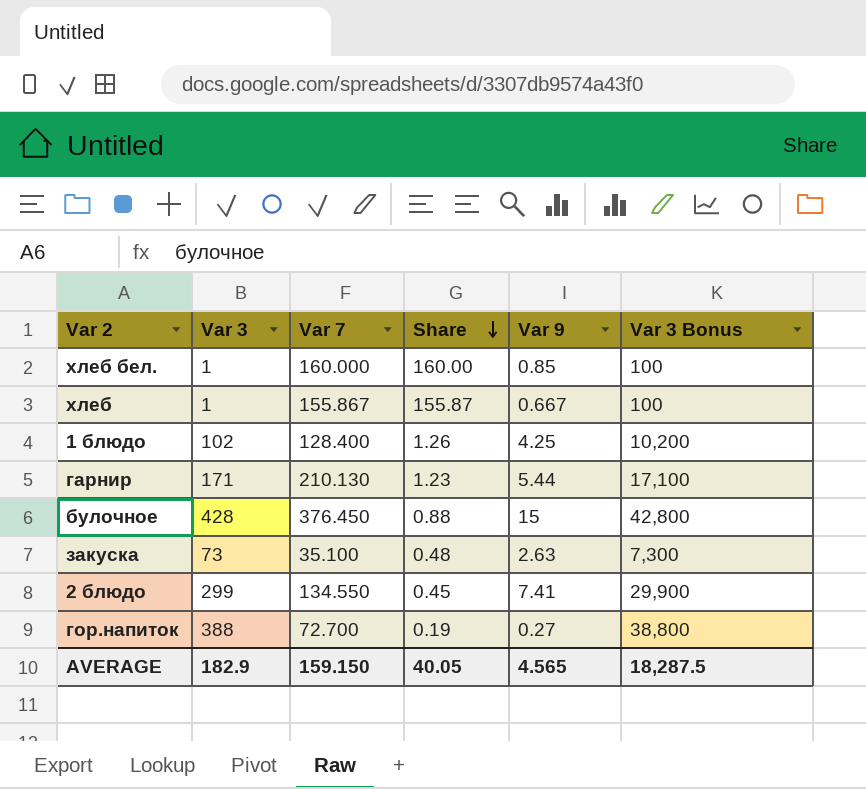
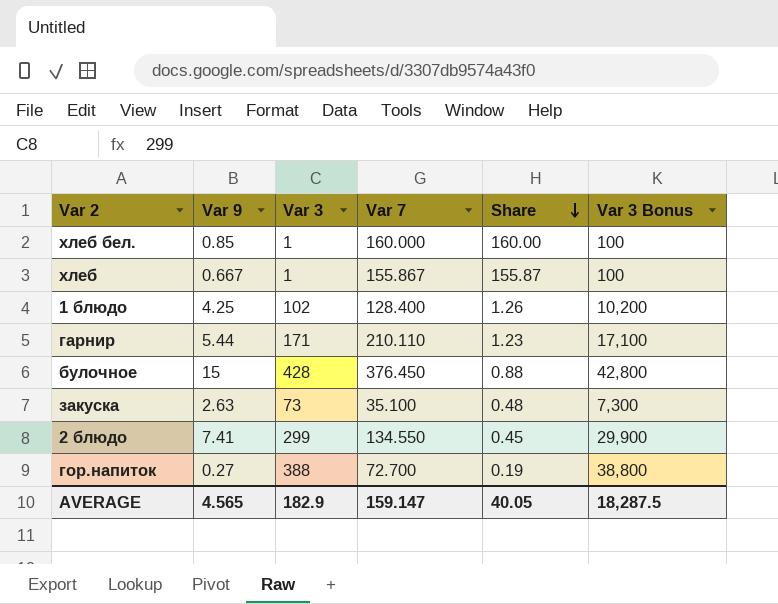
column Var 9 | position: 5 -> 2
гарнир | Var 7: 210.130 -> 210.110
AVERAGE | Var 7: 159.150 -> 159.147

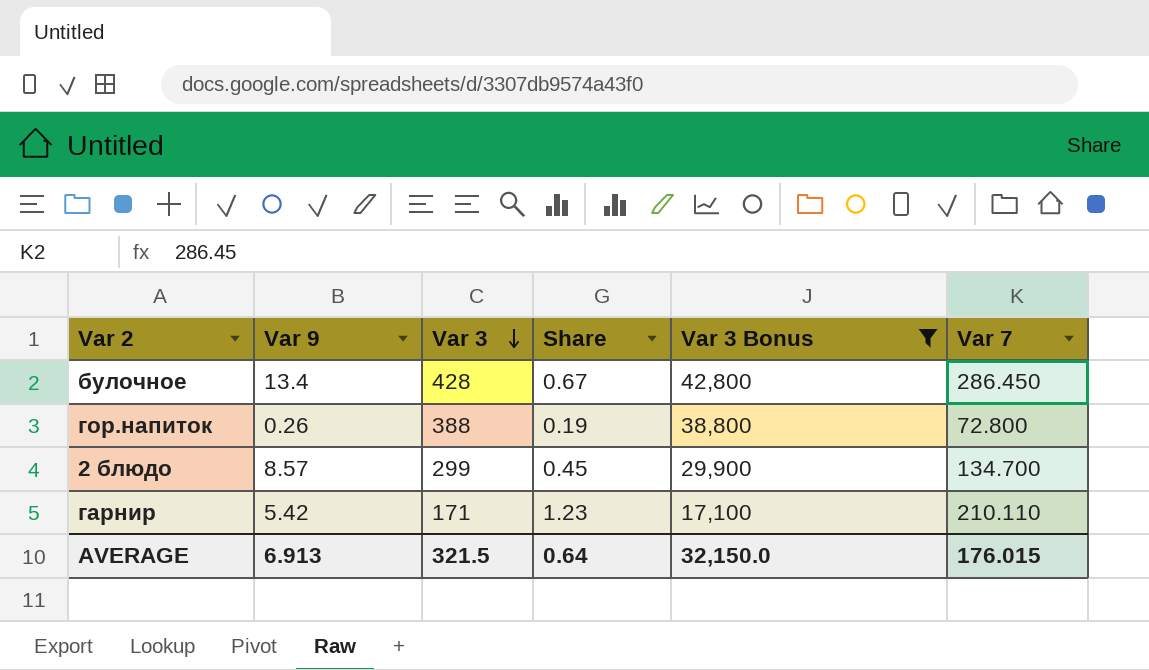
filter: none -> Var 3 Bonus >= 17,100
row order: Share descending -> Var 3 descending
column Var 7 | position: 4 -> 6
булочное | Var 9: 15 -> 13.4
булочное | Share: 0.88 -> 0.67
булочное | Var 7: 376.450 -> 286.450
гор.напиток | Var 9: 0.27 -> 0.26
гор.напиток | Var 7: 72.700 -> 72.800
2 блюдо | Var 9: 7.41 -> 8.57
2 блюдо | Var 7: 134.550 -> 134.700
гарнир | Var 9: 5.44 -> 5.42
AVERAGE | Var 9: 4.565 -> 6.913
AVERAGE | Var 3: 182.9 -> 321.5
AVERAGE | Share: 40.05 -> 0.64
AVERAGE | Var 3 Bonus: 18,287.5 -> 32,150.0
AVERAGE | Var 7: 159.147 -> 176.015

